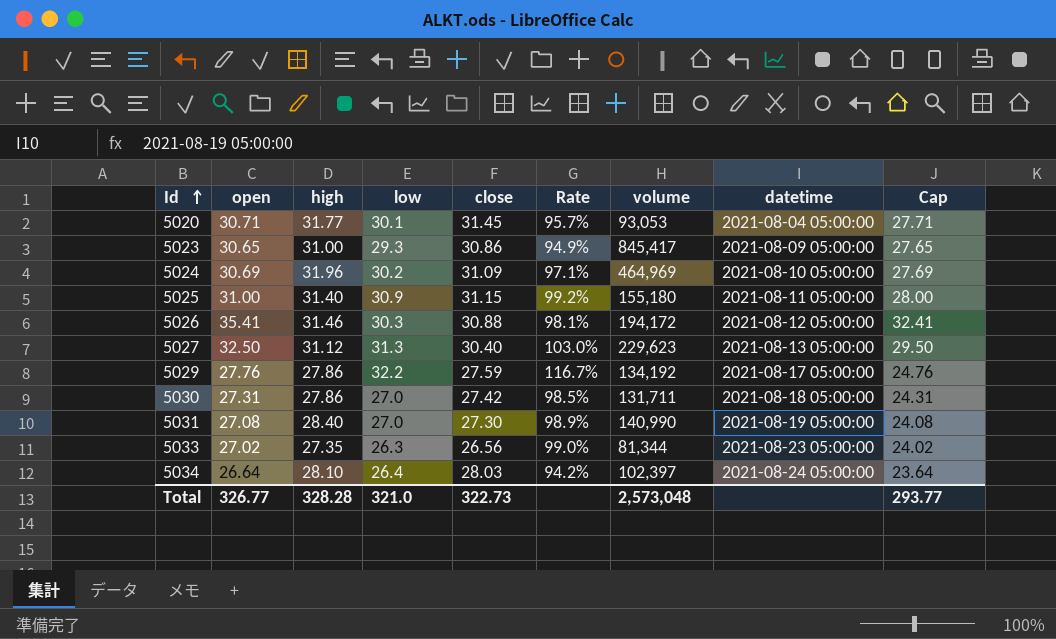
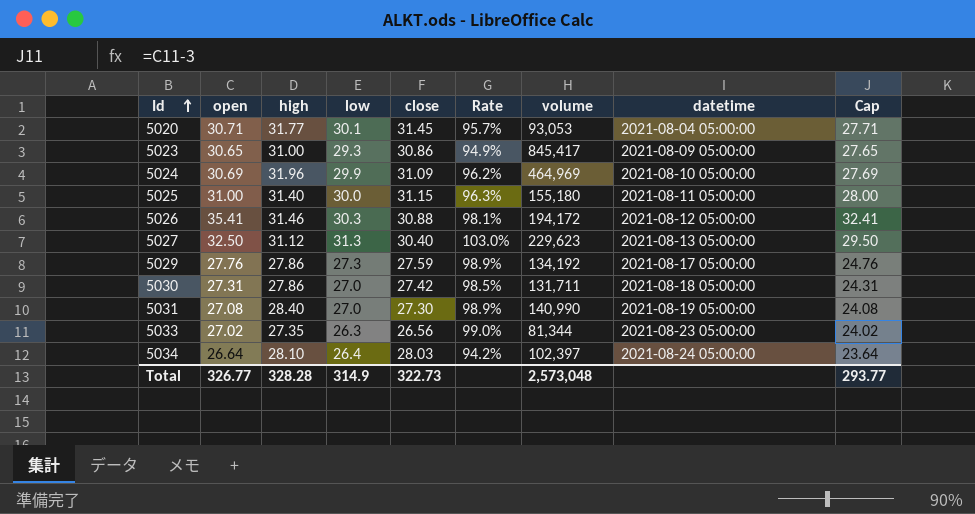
5024 | low: 30.2 -> 29.9
5024 | Rate: 97.1% -> 96.2%
5025 | low: 30.9 -> 30.0
5025 | Rate: 99.2% -> 96.3%
5029 | low: 32.2 -> 27.3
5029 | Rate: 116.7% -> 98.9%
Total | low: 321.0 -> 314.9

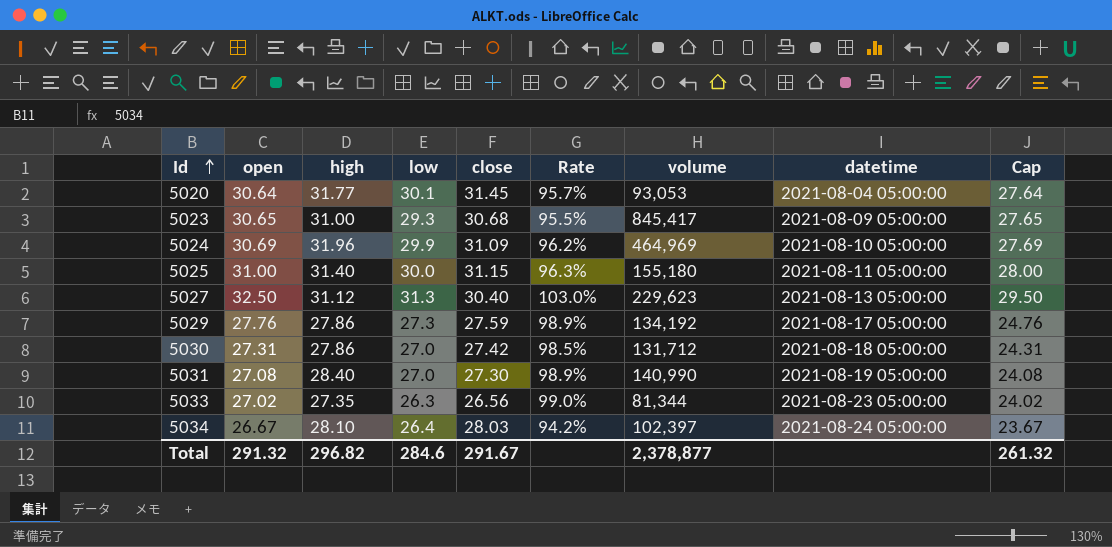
row 5026: 35.41 | 31.46 | 30.3 | 30.88 | 98.1% | 194,172 | 2021-08-12 05:00:00 | 32.41 -> none
5020 | open: 30.71 -> 30.64
5020 | Cap: 27.71 -> 27.64
5023 | close: 30.86 -> 30.68
5023 | Rate: 94.9% -> 95.5%
5030 | volume: 131,711 -> 131,712
5034 | open: 26.64 -> 26.67
5034 | Cap: 23.64 -> 23.67
Total | open: 326.77 -> 291.32
Total | high: 328.28 -> 296.82
Total | low: 314.9 -> 284.6
Total | close: 322.73 -> 291.67
Total | volume: 2,573,048 -> 2,378,877
Total | Cap: 293.77 -> 261.32

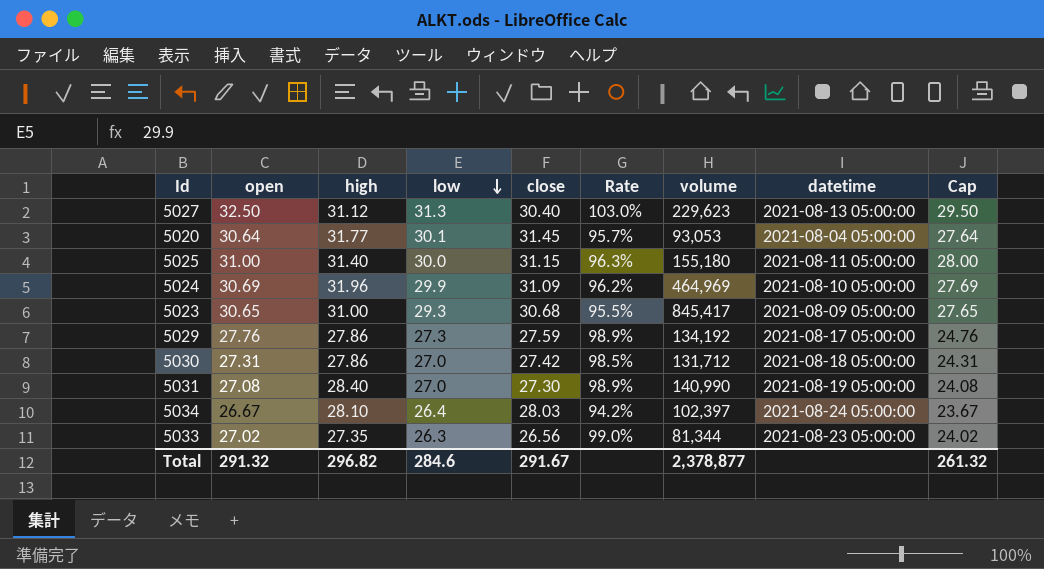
row order: Id ascending -> low descending

